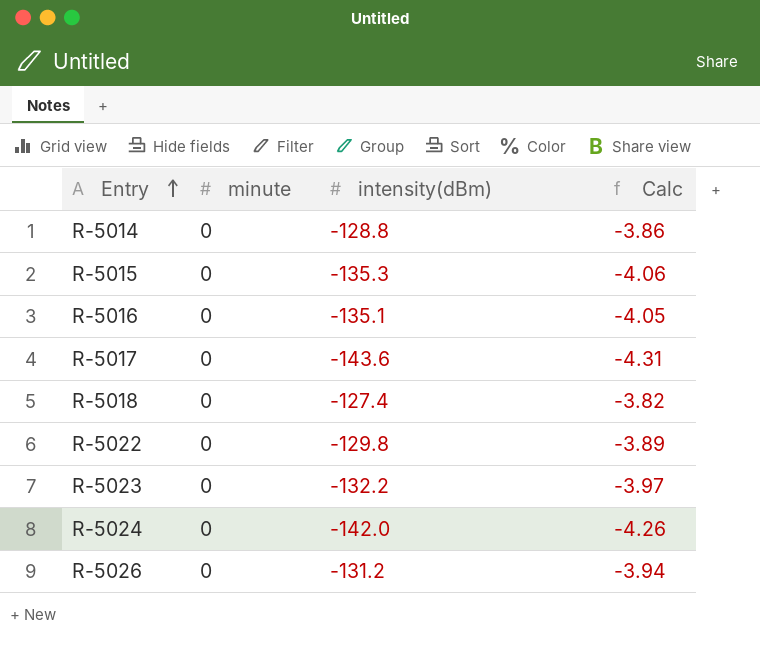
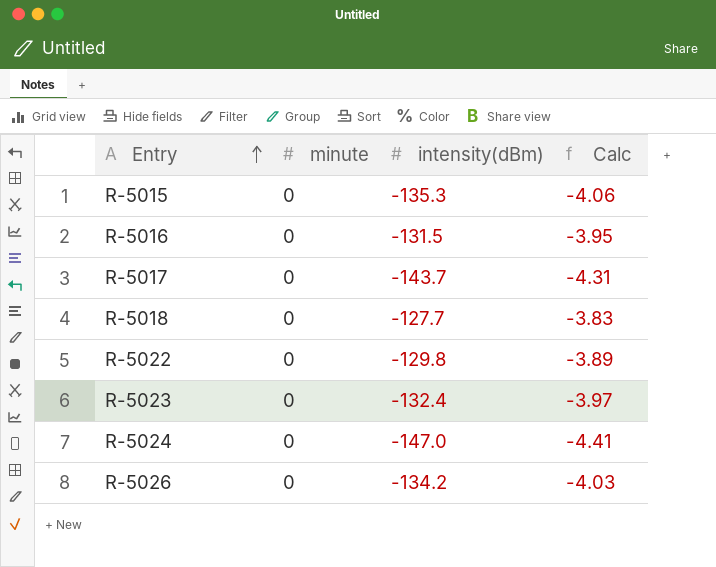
row R-5014: 0 | -128.8 | -3.86 -> none
R-5016 | intensity(dBm): -135.1 -> -131.5
R-5016 | Calc: -4.05 -> -3.95
R-5017 | intensity(dBm): -143.6 -> -143.7
R-5018 | intensity(dBm): -127.4 -> -127.7
R-5018 | Calc: -3.82 -> -3.83
R-5023 | intensity(dBm): -132.2 -> -132.4
R-5024 | intensity(dBm): -142.0 -> -147.0
R-5024 | Calc: -4.26 -> -4.41
R-5026 | intensity(dBm): -131.2 -> -134.2
R-5026 | Calc: -3.94 -> -4.03

